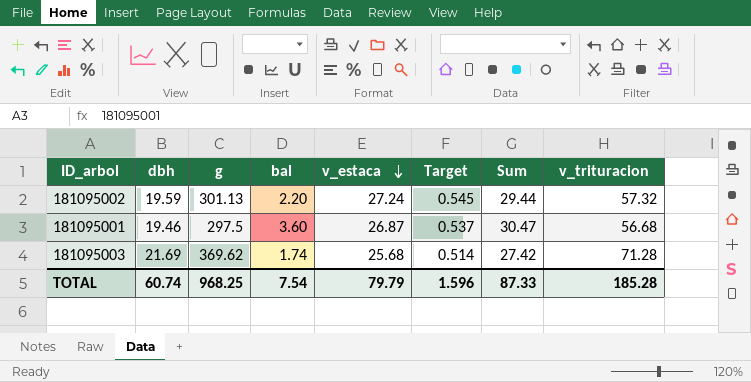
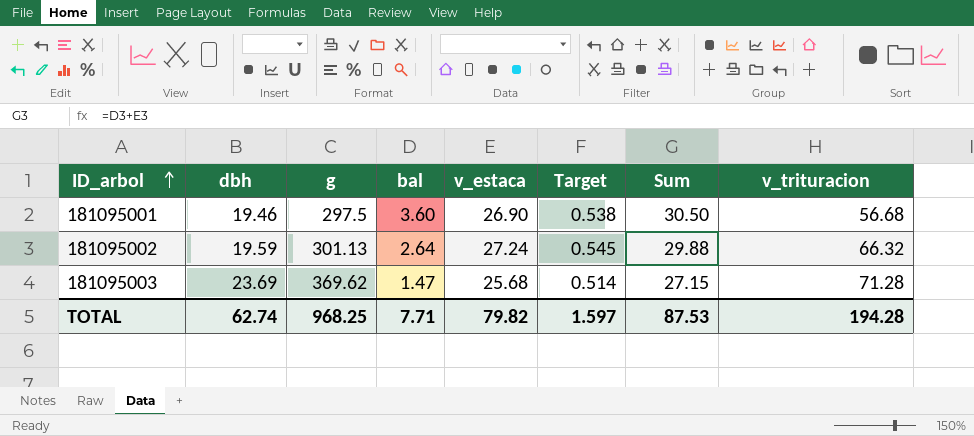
row order: v_estaca descending -> ID_arbol ascending
181095001 | v_estaca: 26.87 -> 26.90
181095001 | Target: 0.537 -> 0.538
181095001 | Sum: 30.47 -> 30.50
181095002 | bal: 2.20 -> 2.64
181095002 | Sum: 29.44 -> 29.88
181095002 | v_trituracion: 57.32 -> 66.32
181095003 | dbh: 21.69 -> 23.69
181095003 | bal: 1.74 -> 1.47
181095003 | Sum: 27.42 -> 27.15
TOTAL | dbh: 60.74 -> 62.74
TOTAL | bal: 7.54 -> 7.71
TOTAL | v_estaca: 79.79 -> 79.82
TOTAL | Target: 1.596 -> 1.597
TOTAL | Sum: 87.33 -> 87.53
TOTAL | v_trituracion: 185.28 -> 194.28

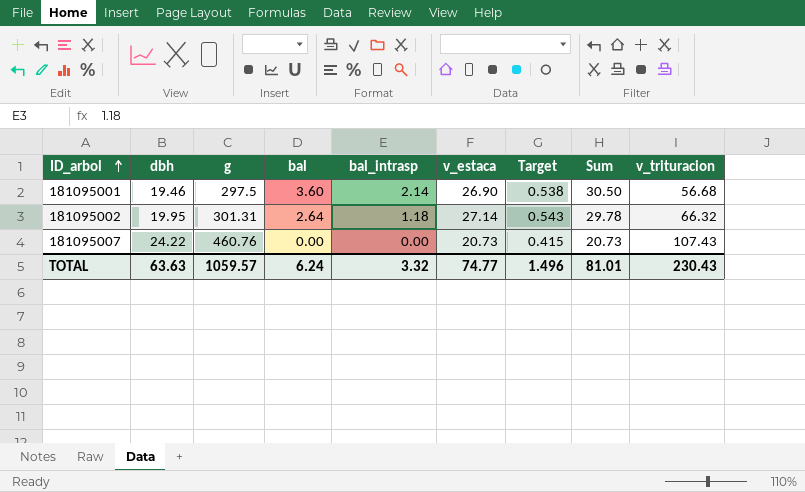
column bal_intrasp | position: none -> 5
row 181095003: 23.69 | 369.62 | 1.47 | 25.68 | 0.514 | 27.15 | 71.28 -> none
181095002 | dbh: 19.59 -> 19.95
181095002 | g: 301.13 -> 301.31
181095002 | v_estaca: 27.24 -> 27.14
181095002 | Target: 0.545 -> 0.543
181095002 | Sum: 29.88 -> 29.78
row 181095007: none -> 24.22 | 460.76 | 0.00 | 0.00 | 20.73 | 0.415 | 20.73 | 107.43
TOTAL | dbh: 62.74 -> 63.63
TOTAL | g: 968.25 -> 1059.57
TOTAL | bal: 7.71 -> 6.24
TOTAL | v_estaca: 79.82 -> 74.77
TOTAL | Target: 1.597 -> 1.496
TOTAL | Sum: 87.53 -> 81.01
TOTAL | v_trituracion: 194.28 -> 230.43

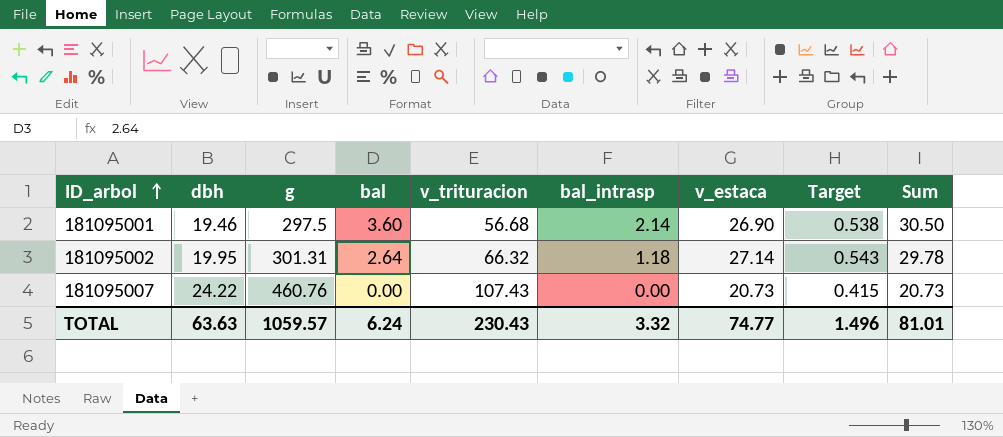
column v_trituracion | position: 9 -> 5

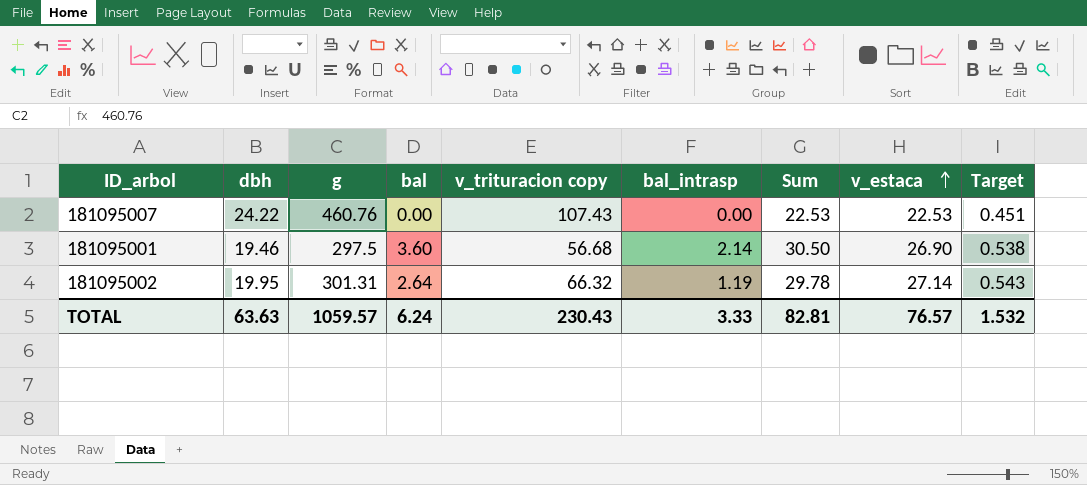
row order: ID_arbol ascending -> v_estaca ascending
column name: v_trituracion -> v_trituracion copy
column Sum | position: 9 -> 7
181095007 | Sum: 20.73 -> 22.53
181095007 | v_estaca: 20.73 -> 22.53
181095007 | Target: 0.415 -> 0.451
181095002 | bal_intrasp: 1.18 -> 1.19
TOTAL | bal_intrasp: 3.32 -> 3.33
TOTAL | Sum: 81.01 -> 82.81
TOTAL | v_estaca: 74.77 -> 76.57
TOTAL | Target: 1.496 -> 1.532

